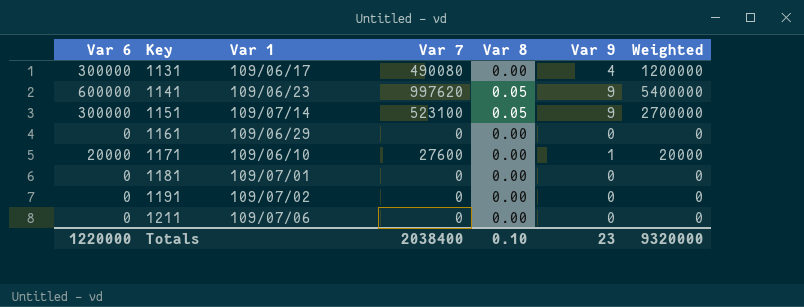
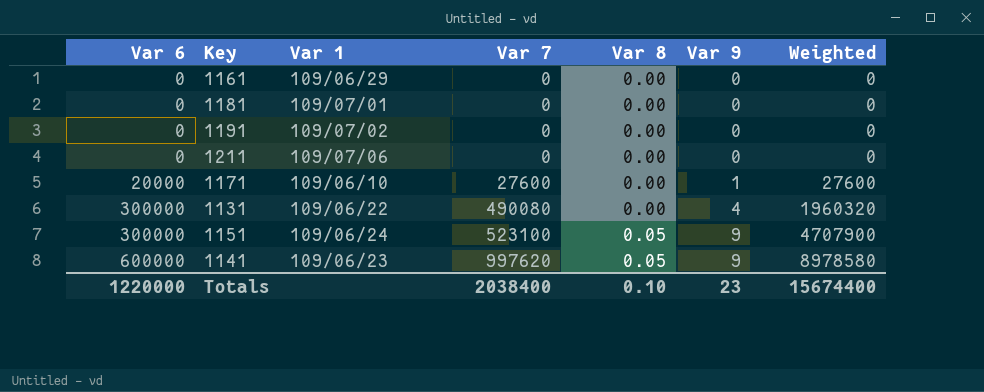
row order: Key ascending -> Var 6 ascending
column Weighted | formula: [Var 6] * [Var 9] -> [Var 7] * [Var 9]
1131 | Var 1: 109/06/17 -> 109/06/22
1151 | Var 1: 109/07/14 -> 109/06/24
Totals | Weighted: 9320000 -> 15674400

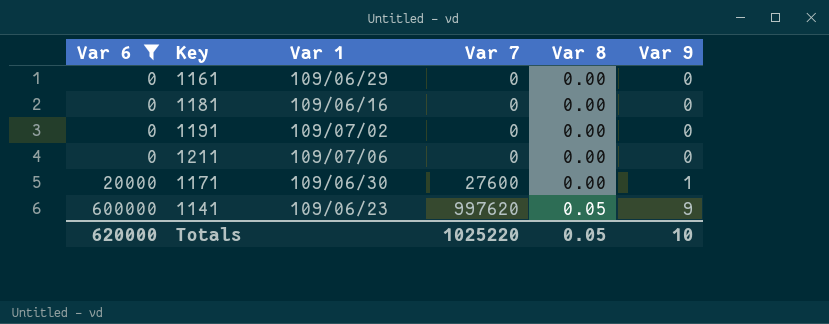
filter: none -> Var 6 != 300000
column Weighted | formula: [Var 7] * [Var 9] -> none
1181 | Var 1: 109/07/01 -> 109/06/16
1171 | Var 1: 109/06/10 -> 109/06/30
Totals | Var 6: 1220000 -> 620000
Totals | Var 7: 2038400 -> 1025220
Totals | Var 8: 0.10 -> 0.05
Totals | Var 9: 23 -> 10

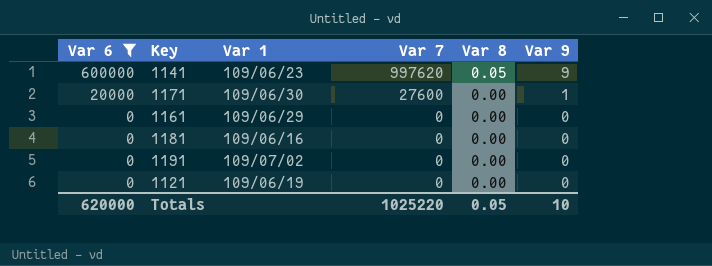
row order: Var 6 ascending -> Var 6 descending
row 1211: 0 | 109/07/06 | 0 | 0.00 | 0 -> none
row 1121: none -> 0 | 109/06/19 | 0 | 0.00 | 0

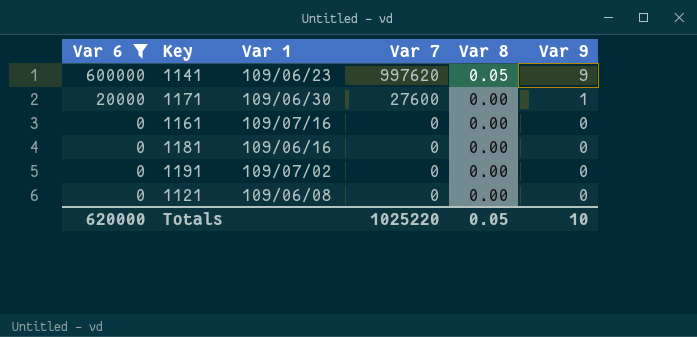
1161 | Var 1: 109/06/29 -> 109/07/16
1121 | Var 1: 109/06/19 -> 109/06/08

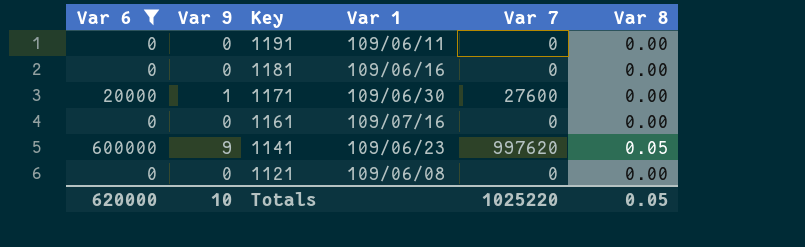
row order: Var 6 descending -> Key descending
column Var 9 | position: 6 -> 2
1191 | Var 1: 109/07/02 -> 109/06/11

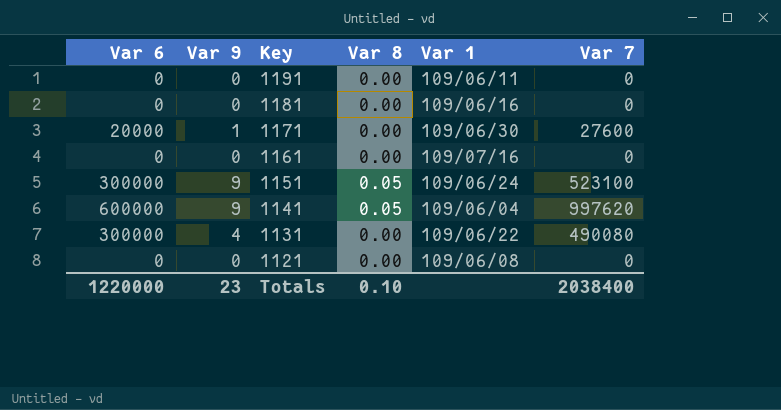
filter: Var 6 != 300000 -> none
column Var 8 | position: 6 -> 4
1141 | Var 1: 109/06/23 -> 109/06/04
Totals | Var 6: 620000 -> 1220000
Totals | Var 9: 10 -> 23
Totals | Var 8: 0.05 -> 0.10
Totals | Var 7: 1025220 -> 2038400

